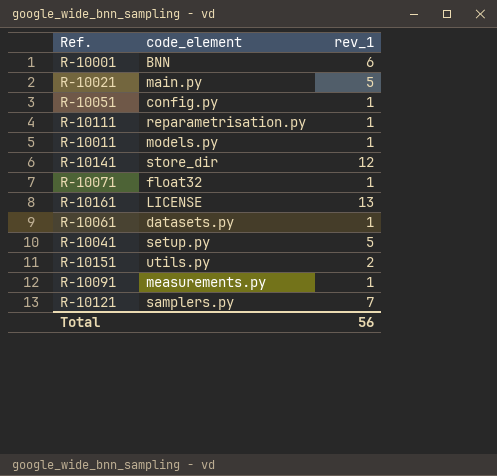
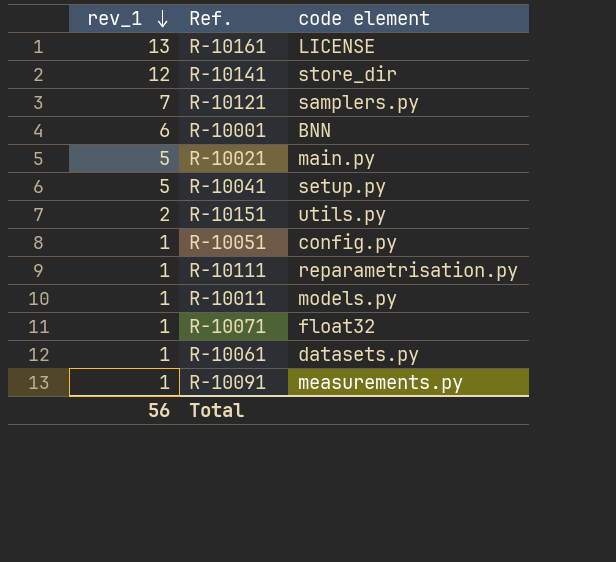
row order: none -> rev_1 descending
column rev_1 | position: 3 -> 1
column name: code_element -> code element

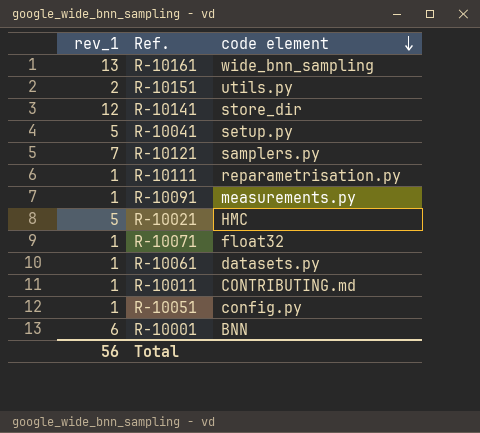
row order: rev_1 descending -> code element descending
R-10161 | code element: LICENSE -> wide_bnn_sampling
R-10021 | code element: main.py -> HMC
R-10011 | code element: models.py -> CONTRIBUTING.md

